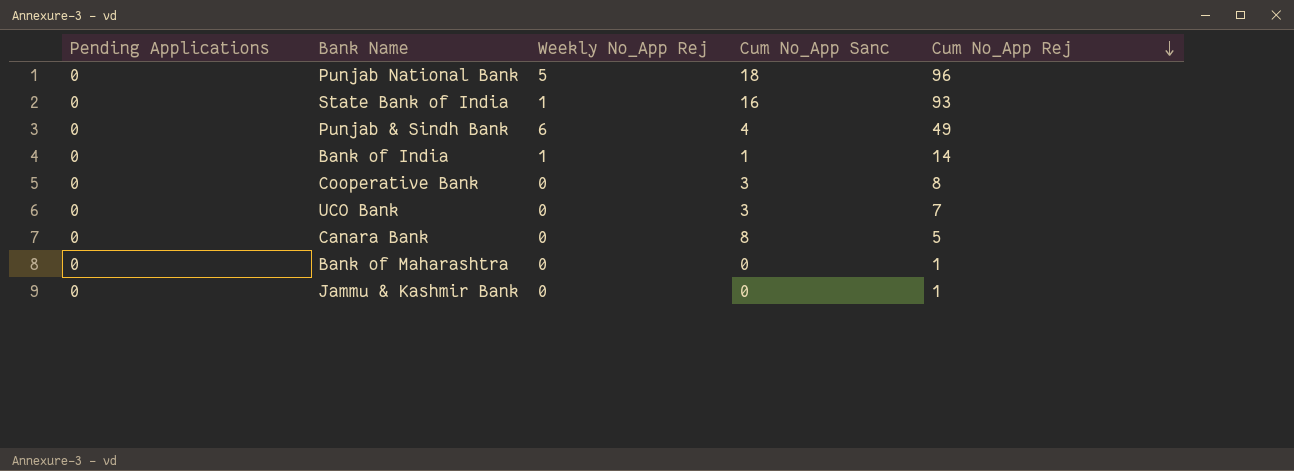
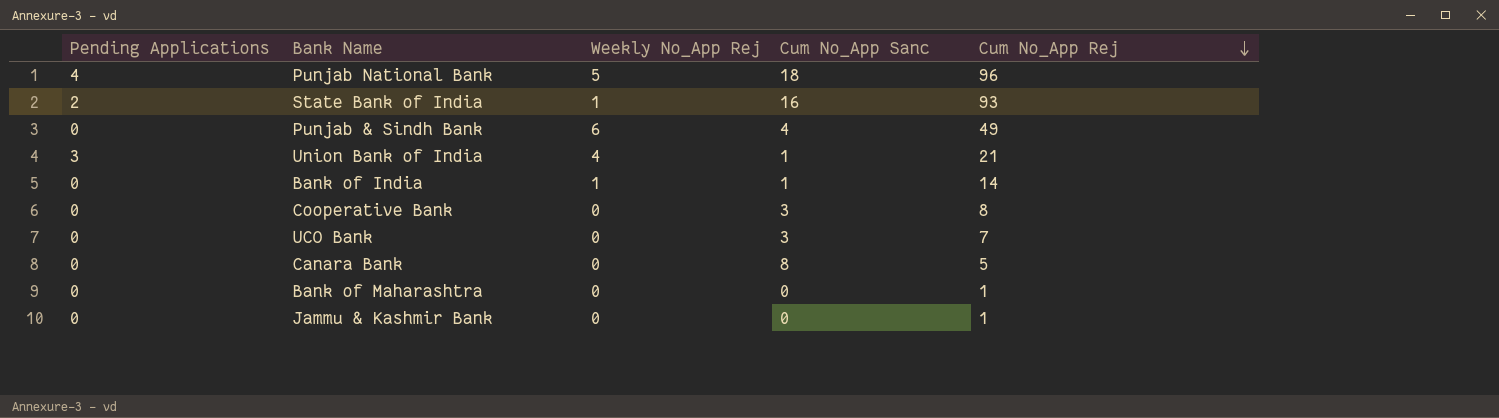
Punjab National Bank | Pending Applications: 0 -> 4
State Bank of India | Pending Applications: 0 -> 2
row Union Bank of India: none -> 3 | 4 | 1 | 21

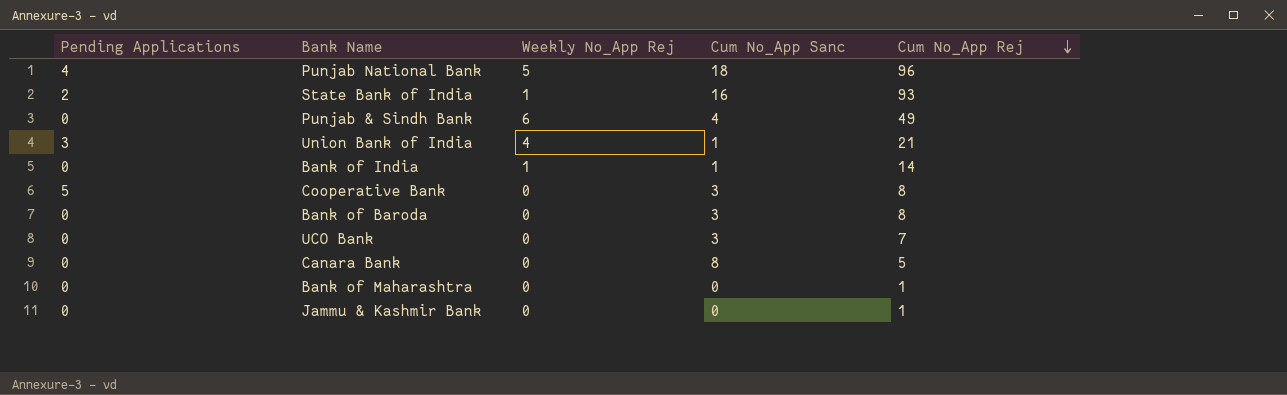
Cooperative Bank | Pending Applications: 0 -> 5
row Bank of Baroda: none -> 0 | 0 | 3 | 8

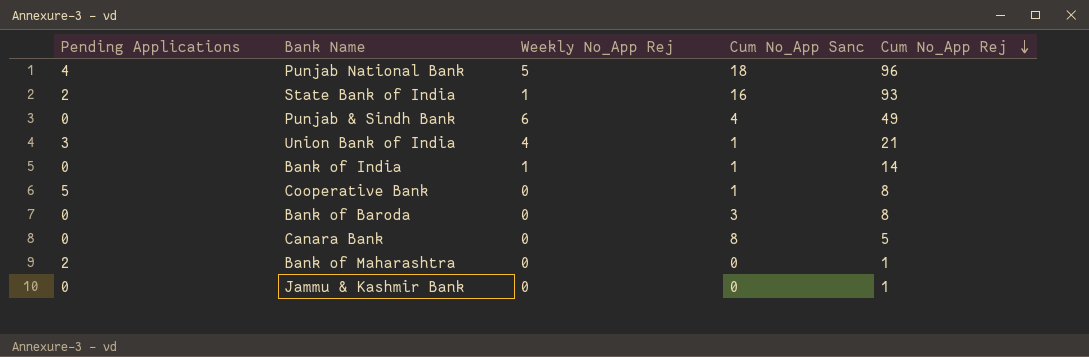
row UCO Bank: 0 | 0 | 3 | 7 -> none
Cooperative Bank | Cum No_App Sanc: 3 -> 1
Bank of Maharashtra | Pending Applications: 0 -> 2

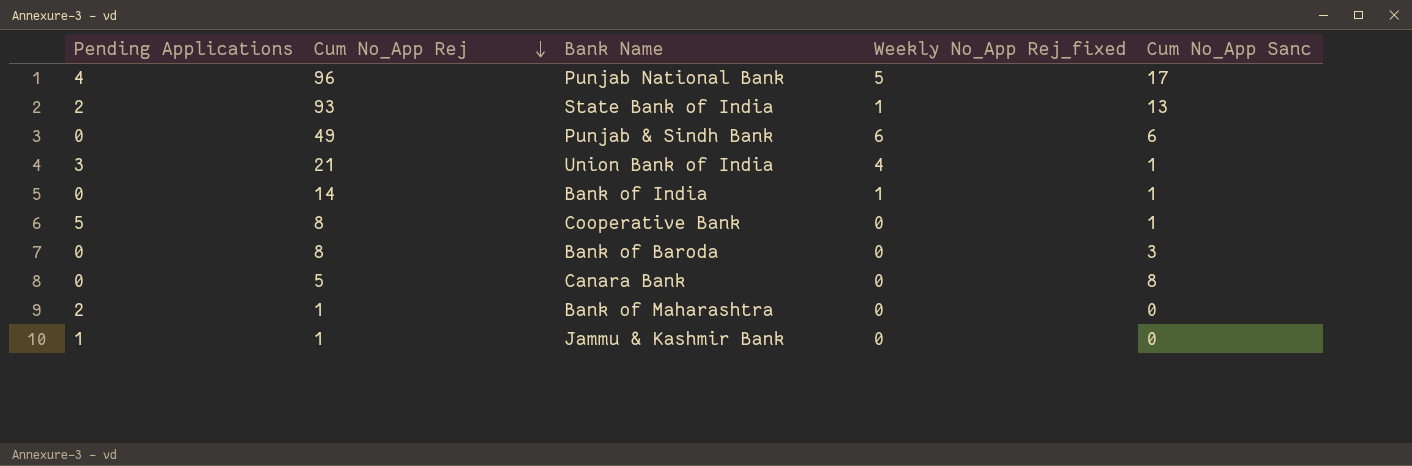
column Cum No_App Rej | position: 5 -> 2
column name: Weekly No_App Rej -> Weekly No_App Rej_fixed
Punjab National Bank | Cum No_App Sanc: 18 -> 17
State Bank of India | Cum No_App Sanc: 16 -> 13
Punjab & Sindh Bank | Cum No_App Sanc: 4 -> 6
Jammu & Kashmir Bank | Pending Applications: 0 -> 1

